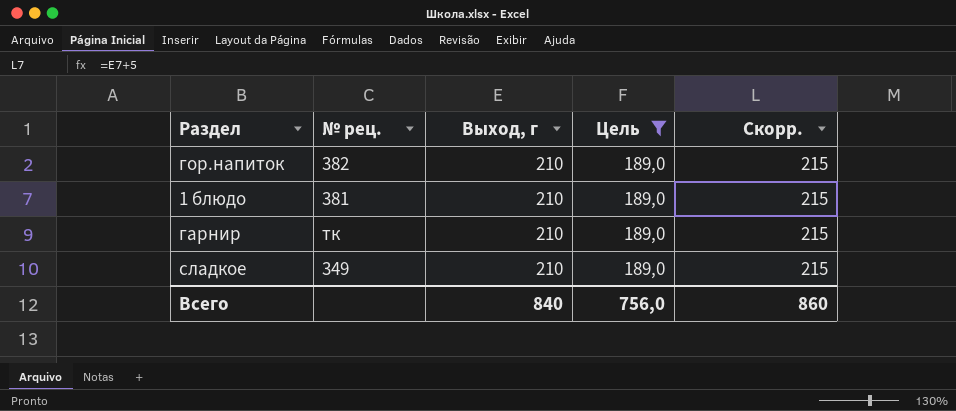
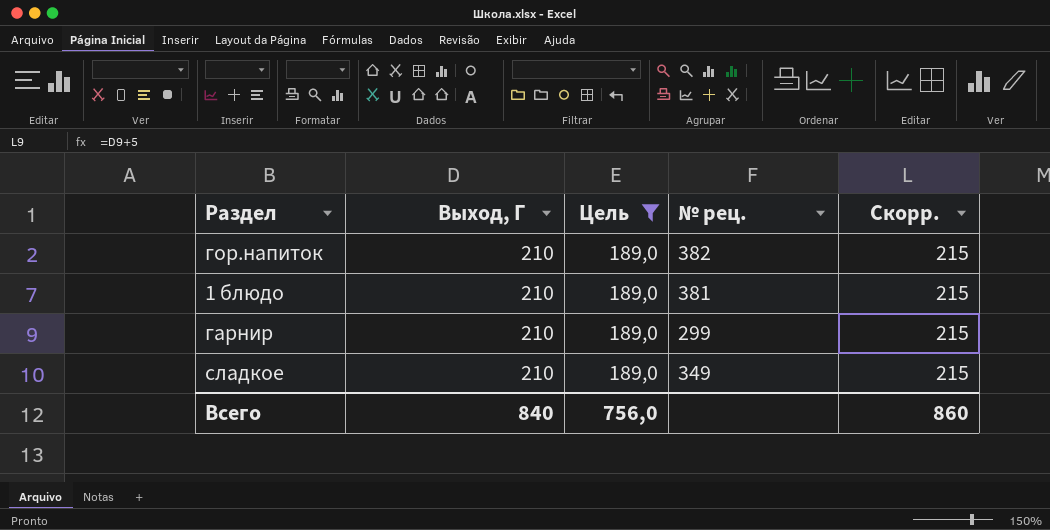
column name: Выход, г -> Выход, Г
column № рец. | position: 2 -> 4
гарнир | № рец.: тк -> 299

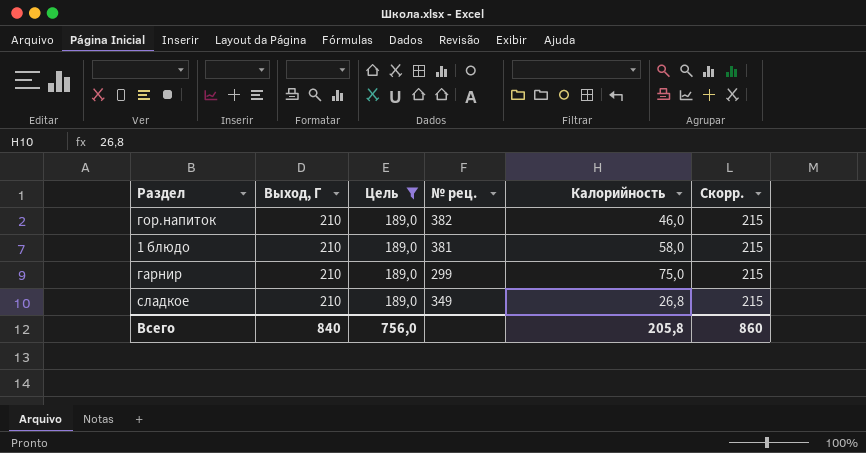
column Калорийность | position: none -> 5

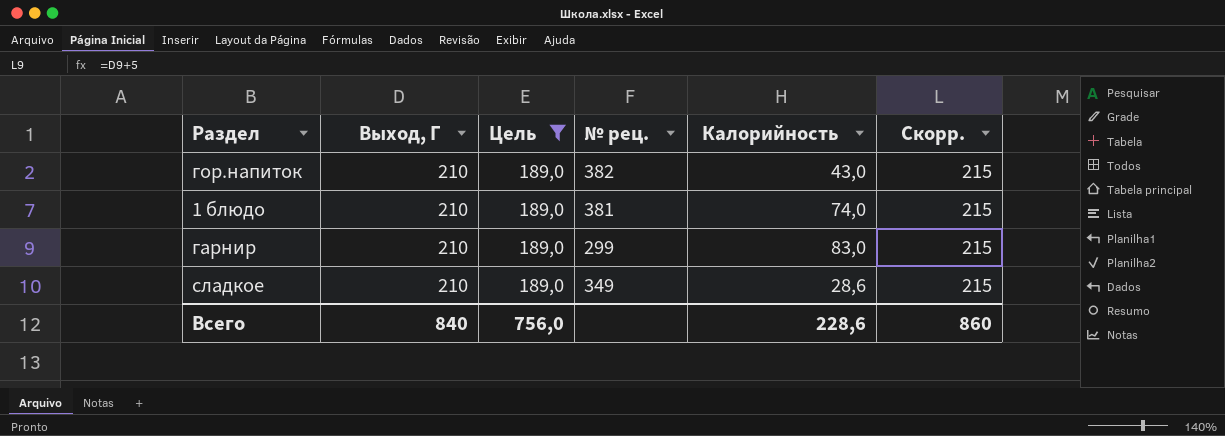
гор.напиток | Калорийность: 46,0 -> 43,0
1 блюдо | Калорийность: 58,0 -> 74,0
гарнир | Калорийность: 75,0 -> 83,0
сладкое | Калорийность: 26,8 -> 28,6
Всего | Калорийность: 205,8 -> 228,6

